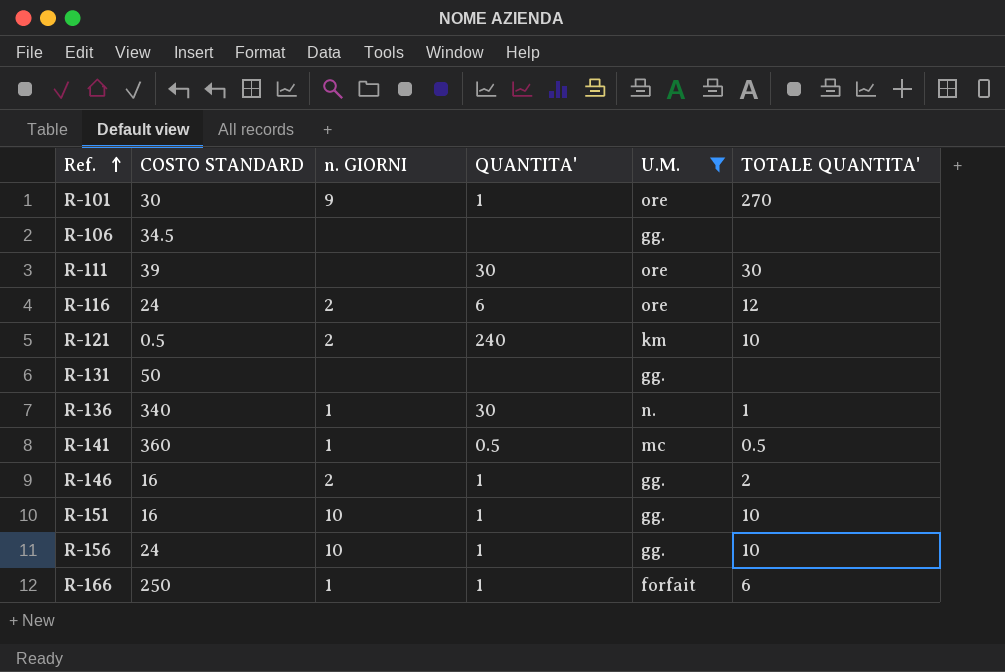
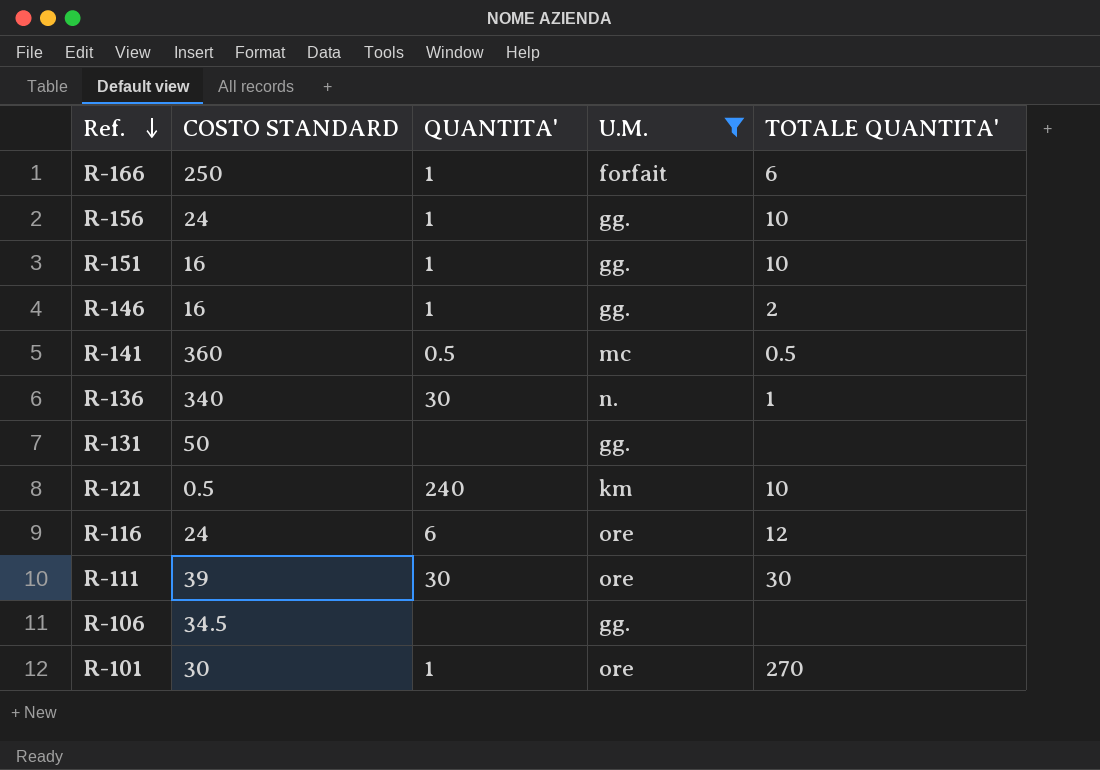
row order: Ref. ascending -> Ref. descending
column n. GIORNI | position: 3 -> none

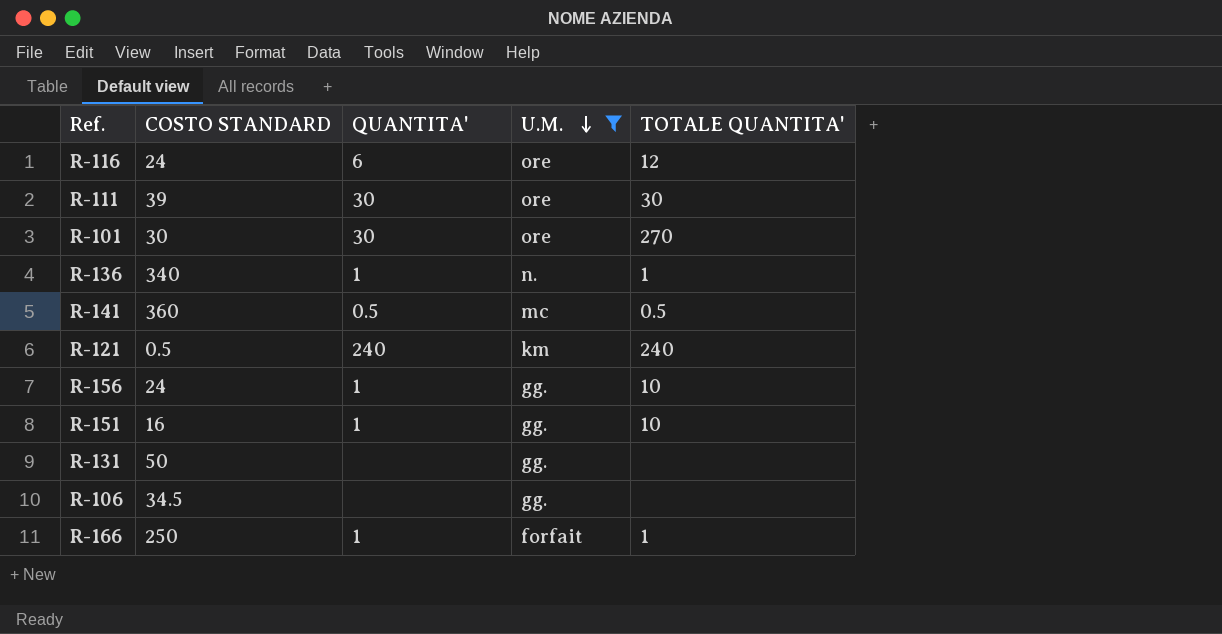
row order: Ref. descending -> U.M. descending
row R-146: 16 | 1 | gg. | 2 -> none
R-101 | QUANTITA': 1 -> 30
R-136 | QUANTITA': 30 -> 1
R-121 | TOTALE QUANTITA': 10 -> 240
R-166 | TOTALE QUANTITA': 6 -> 1

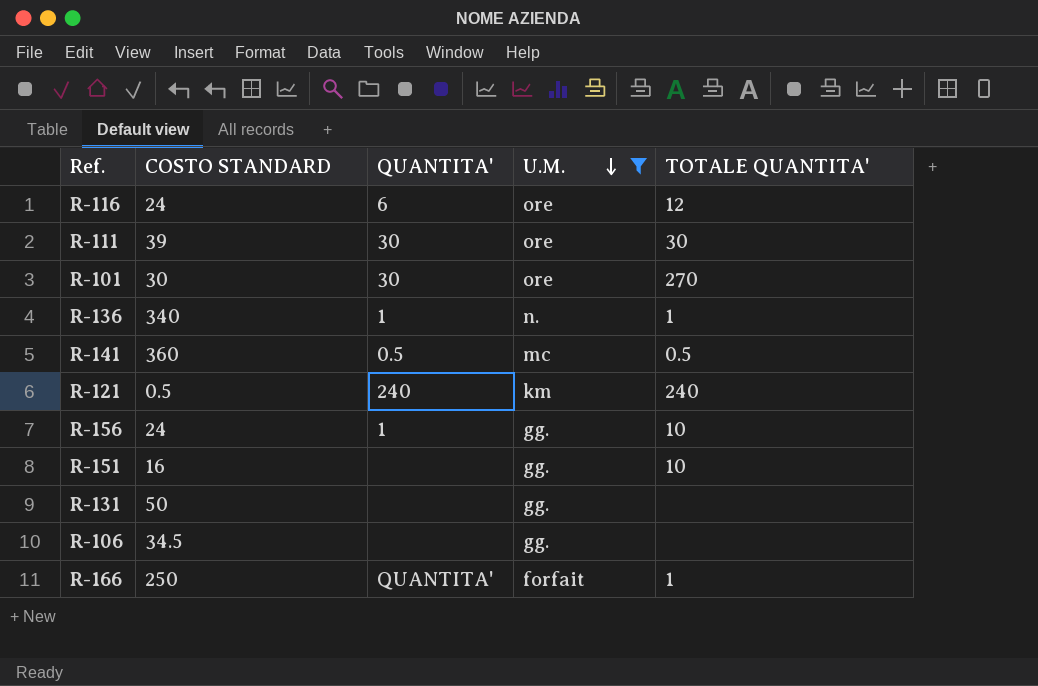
R-151 | QUANTITA': 1 -> none
R-166 | QUANTITA': 1 -> QUANTITA'

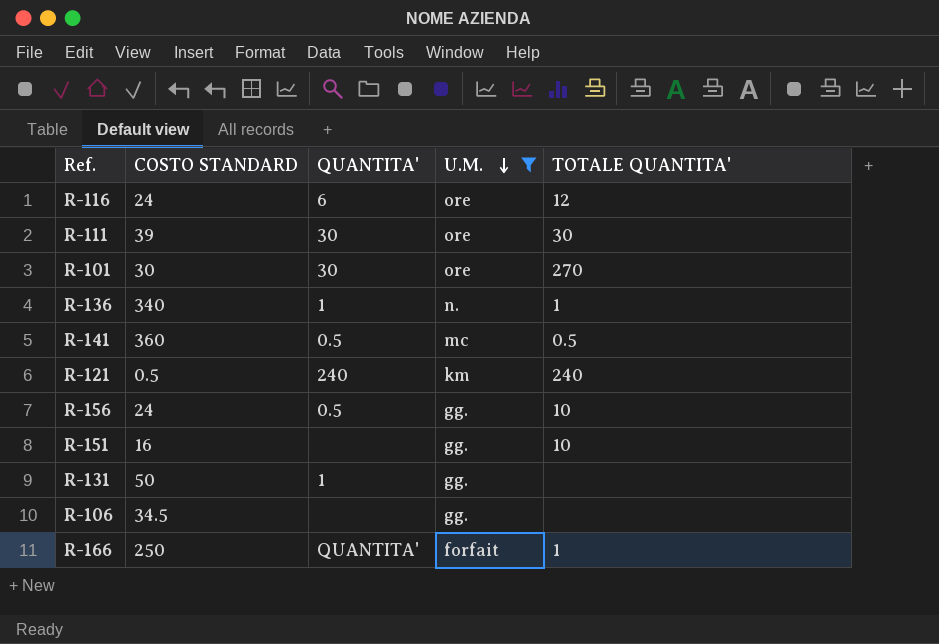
R-156 | QUANTITA': 1 -> 0.5
R-131 | QUANTITA': none -> 1

